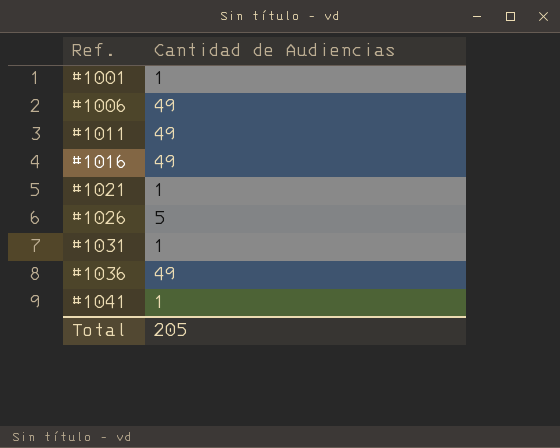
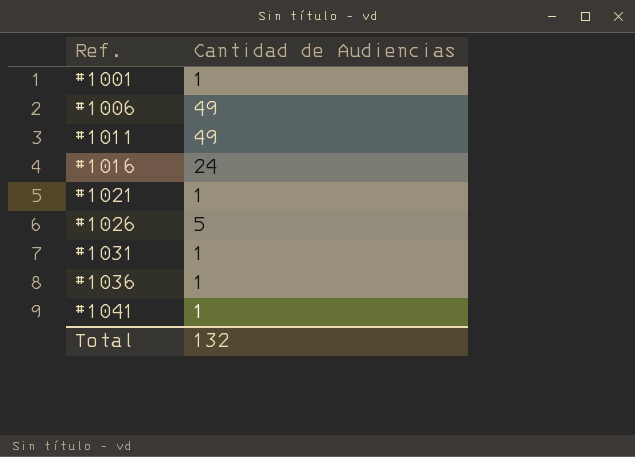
#1016 | Cantidad de Audiencias: 49 -> 24
#1036 | Cantidad de Audiencias: 49 -> 1
Total | Cantidad de Audiencias: 205 -> 132

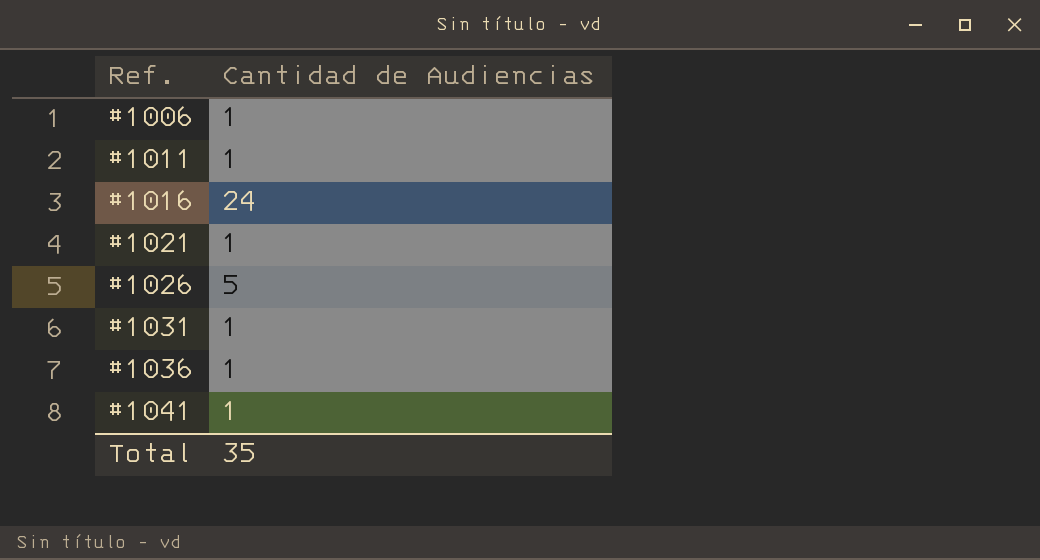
row #1001: 1 -> none
#1006 | Cantidad de Audiencias: 49 -> 1
#1011 | Cantidad de Audiencias: 49 -> 1
Total | Cantidad de Audiencias: 132 -> 35

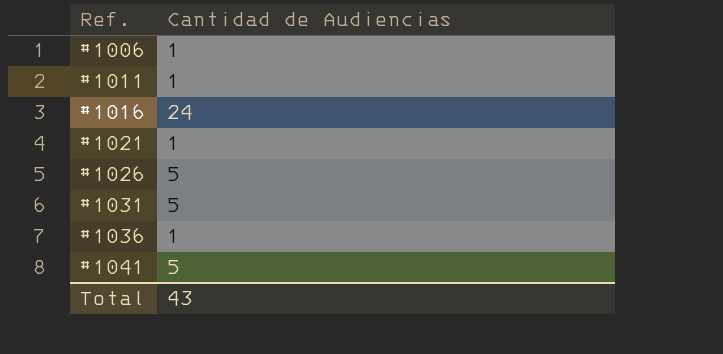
#1031 | Cantidad de Audiencias: 1 -> 5
#1041 | Cantidad de Audiencias: 1 -> 5
Total | Cantidad de Audiencias: 35 -> 43

